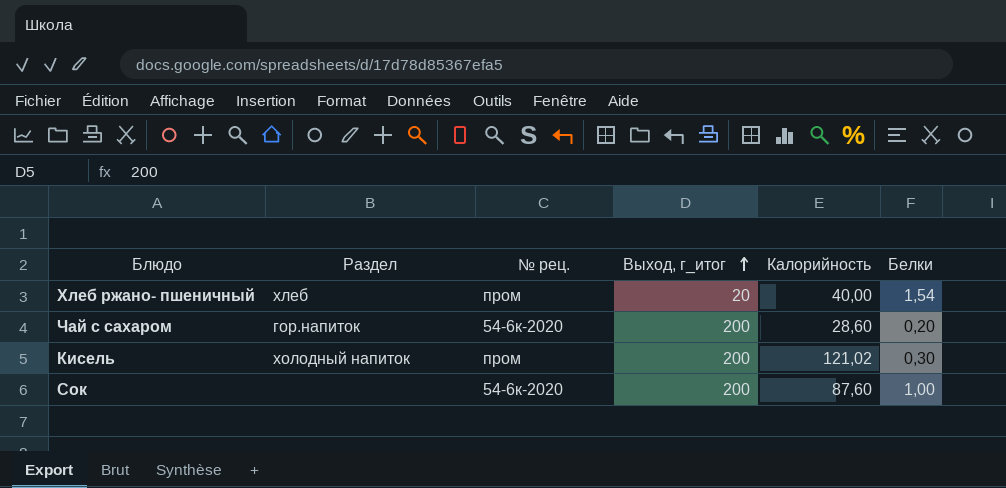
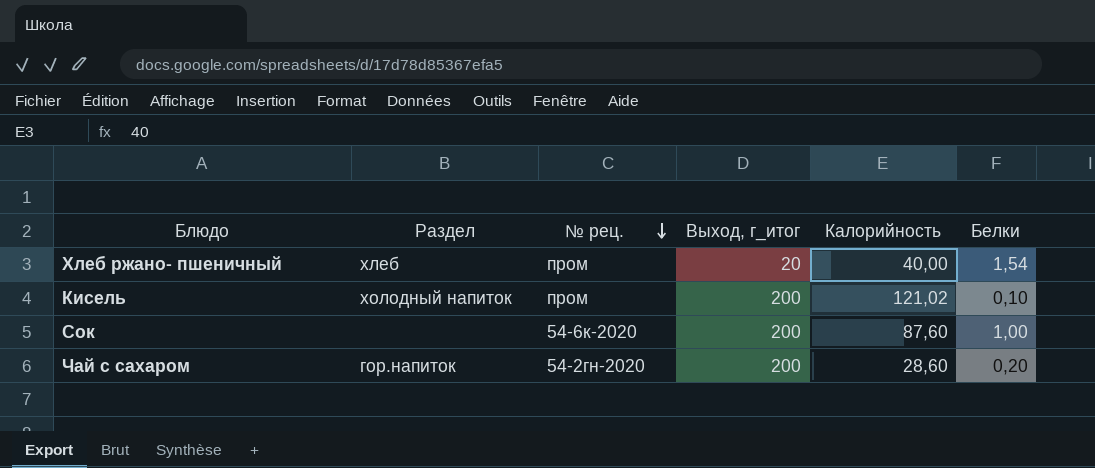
row order: Выход, г_итог ascending -> № рец. descending
Кисель | Белки: 0,30 -> 0,10
Чай с сахаром | № рец.: 54-6к-2020 -> 54-2гн-2020

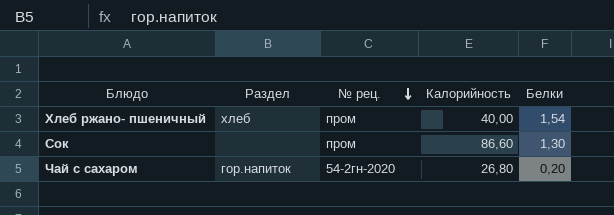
column Выход, г_итог | position: 4 -> none
row Кисель: холодный напиток | пром | 200 | 121,02 | 0,10 -> none
Сок | № рец.: 54-6к-2020 -> пром
Сок | Калорийность: 87,60 -> 86,60
Сок | Белки: 1,00 -> 1,30
Чай с сахаром | Калорийность: 28,60 -> 26,80

